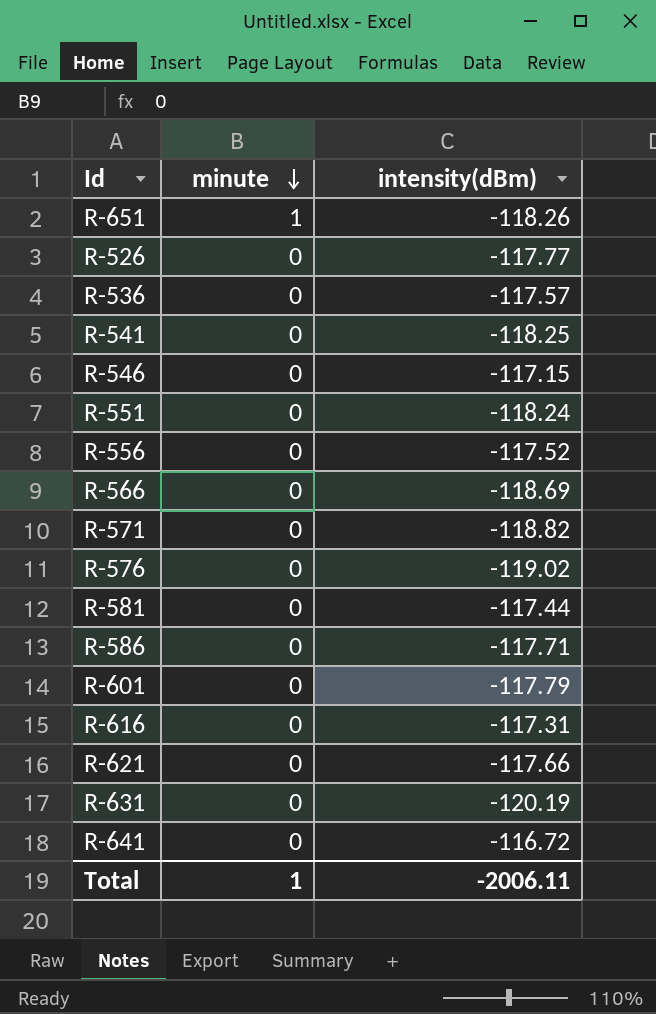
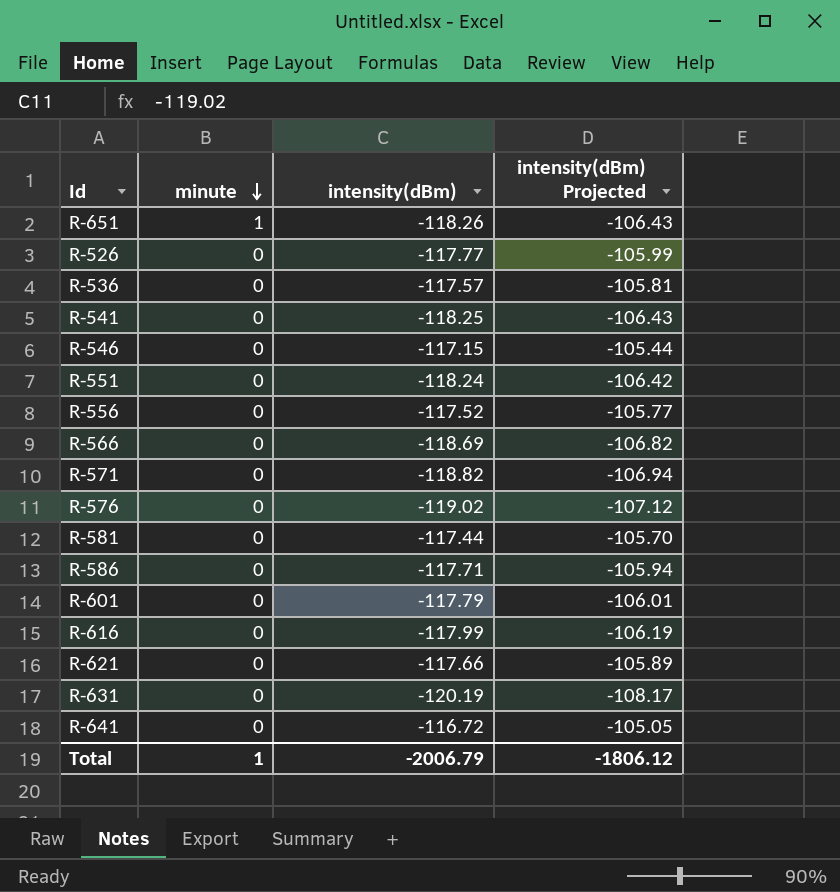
column intensity(dBm) Projected | formula: none -> [intensity(dBm)] * 0.9
R-616 | intensity(dBm): -117.31 -> -117.99
Total | intensity(dBm): -2006.11 -> -2006.79

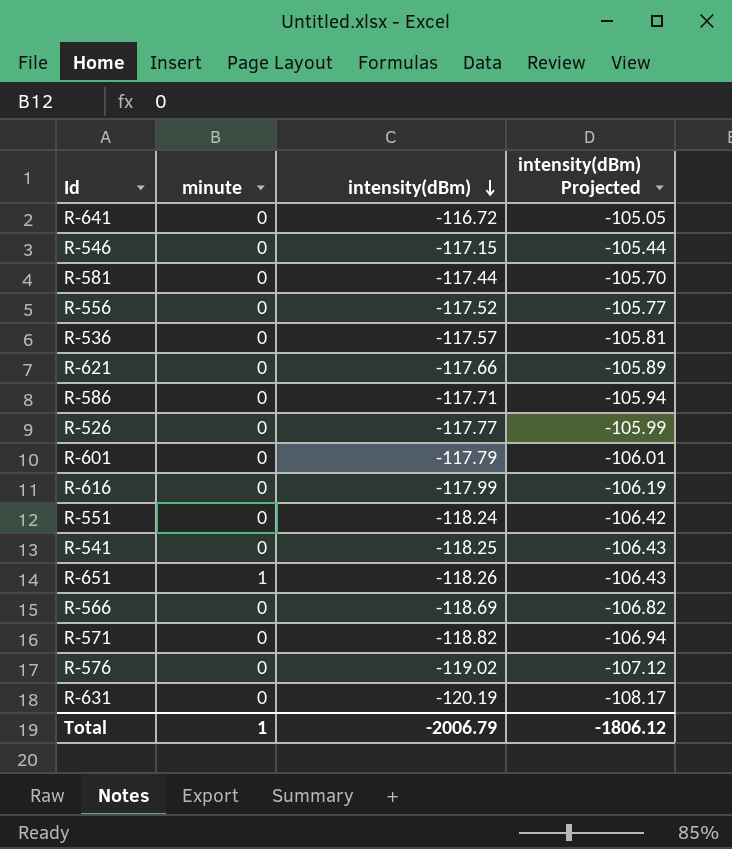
row order: minute descending -> intensity(dBm) descending

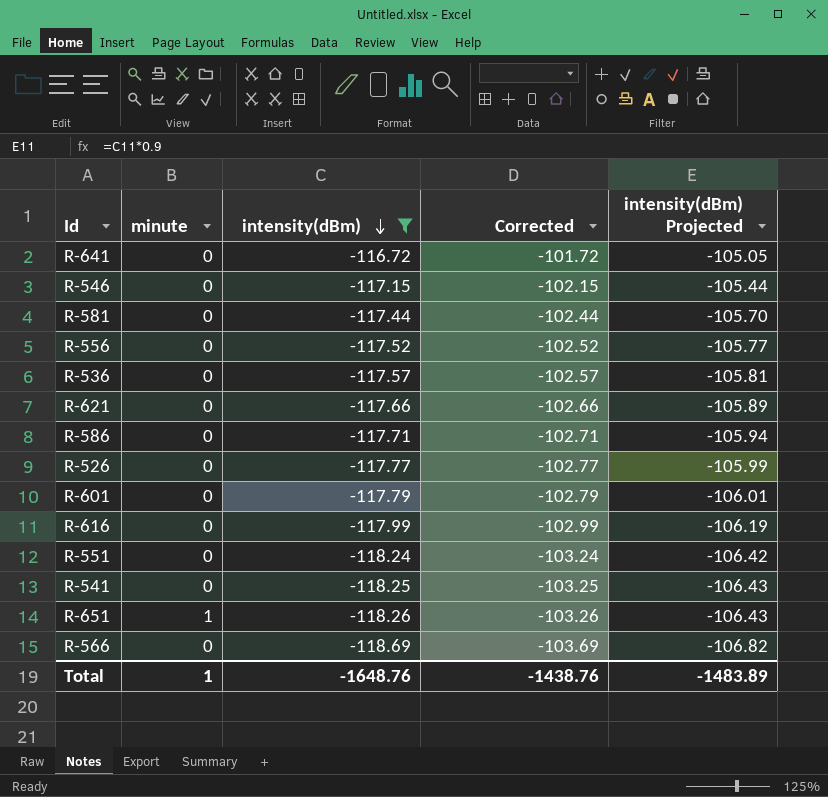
filter: none -> intensity(dBm) >= -118.69
column Corrected | formula: none -> [intensity(dBm)] + 15
Total | intensity(dBm): -2006.79 -> -1648.76
Total | intensity(dBm) Projected: -1806.12 -> -1483.89

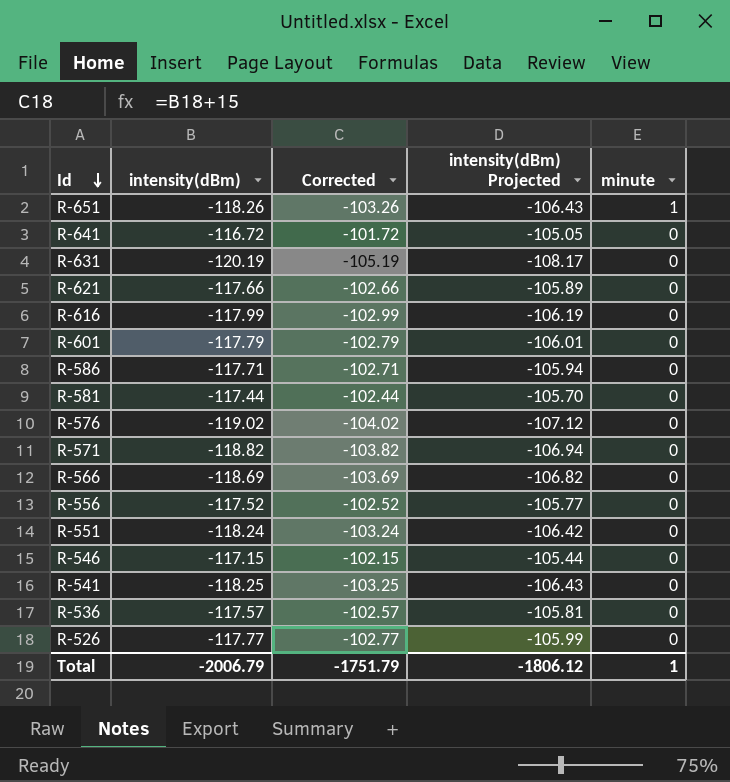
filter: intensity(dBm) >= -118.69 -> none
row order: intensity(dBm) descending -> Id descending
column minute | position: 2 -> 5
Total | intensity(dBm): -1648.76 -> -2006.79
Total | Corrected: -1438.76 -> -1751.79
Total | intensity(dBm) Projected: -1483.89 -> -1806.12

